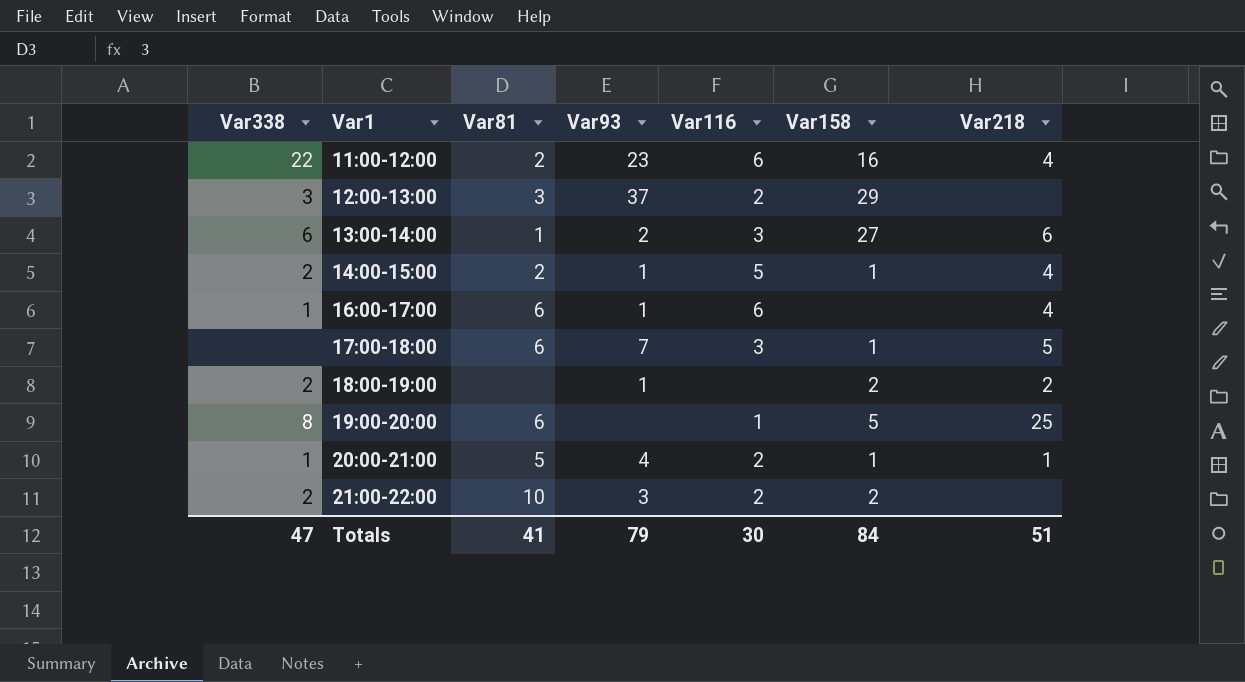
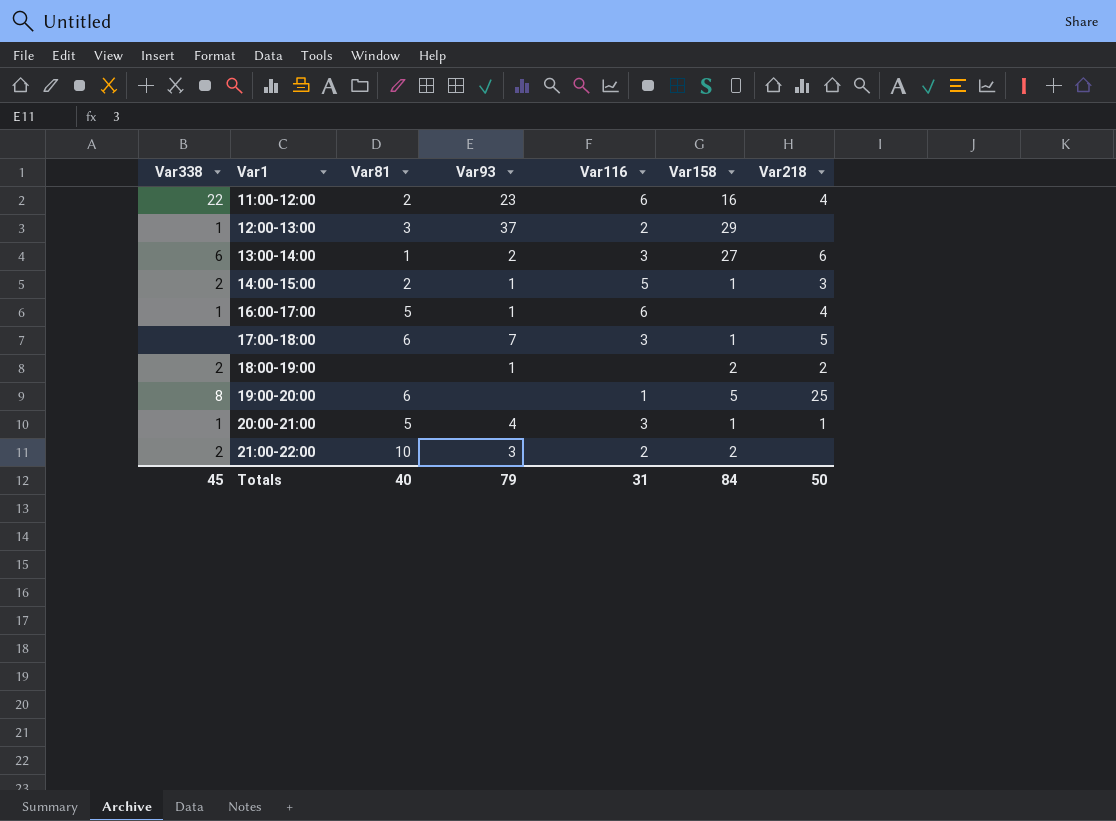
12:00-13:00 | Var338: 3 -> 1
14:00-15:00 | Var218: 4 -> 3
16:00-17:00 | Var81: 6 -> 5
20:00-21:00 | Var116: 2 -> 3
Totals | Var338: 47 -> 45
Totals | Var81: 41 -> 40
Totals | Var116: 30 -> 31
Totals | Var218: 51 -> 50

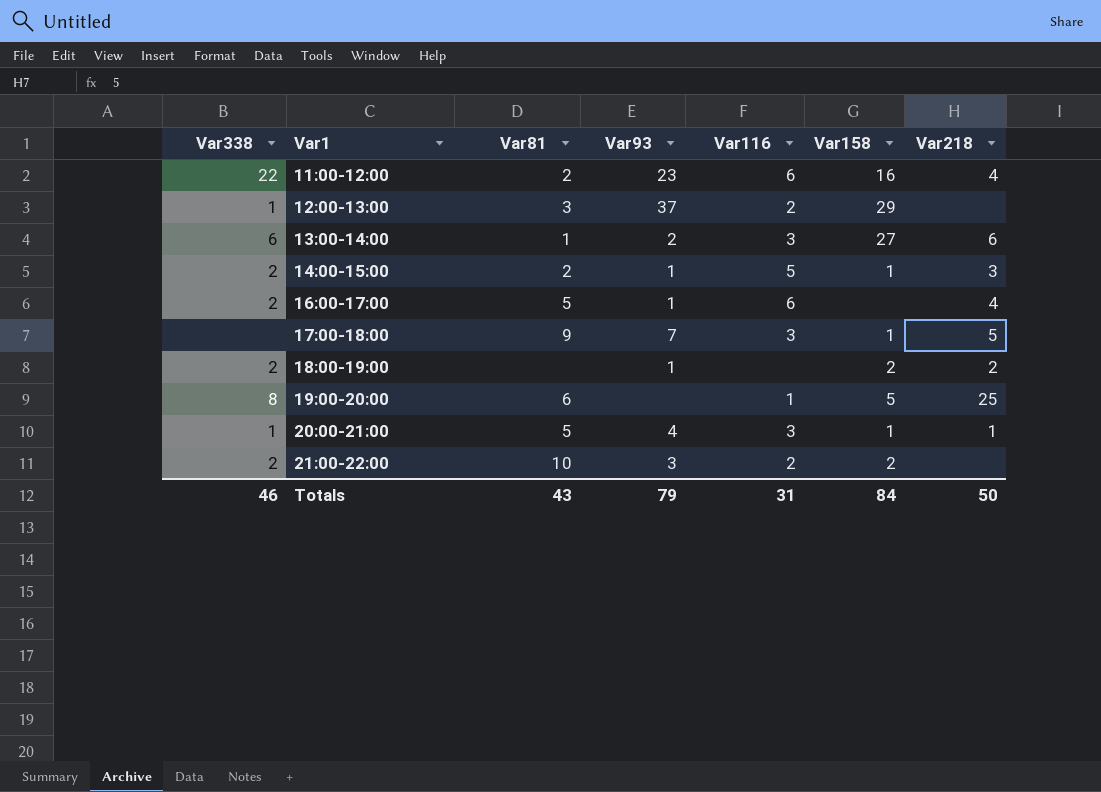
16:00-17:00 | Var338: 1 -> 2
17:00-18:00 | Var81: 6 -> 9
Totals | Var338: 45 -> 46
Totals | Var81: 40 -> 43

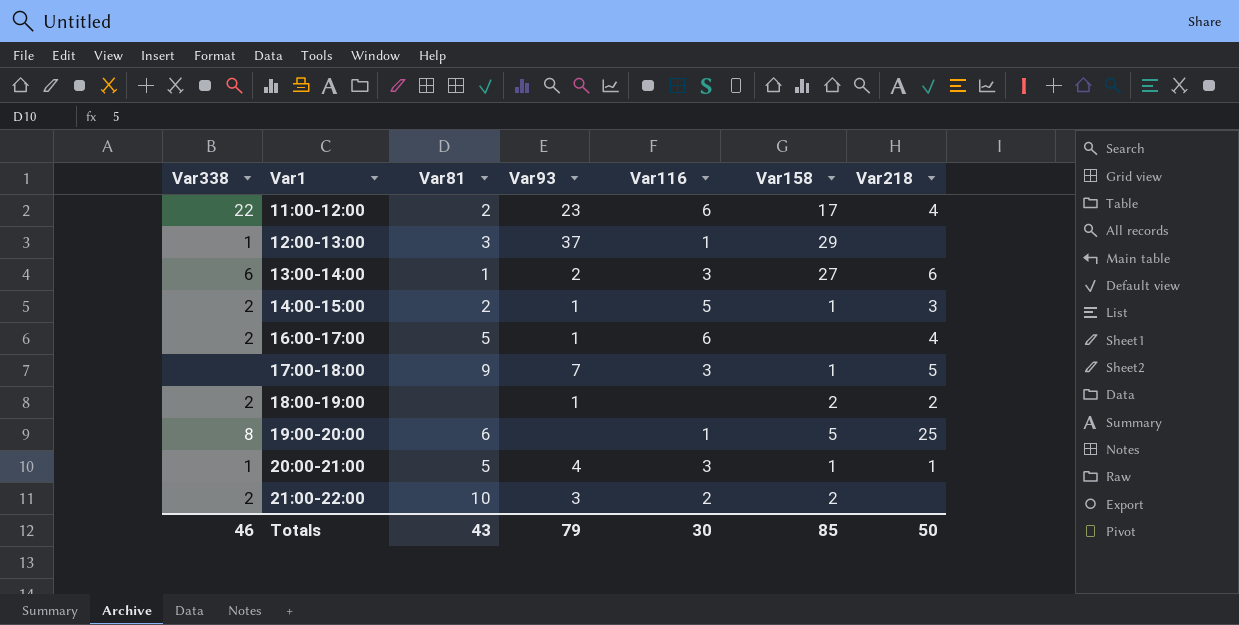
11:00-12:00 | Var158: 16 -> 17
12:00-13:00 | Var116: 2 -> 1
Totals | Var116: 31 -> 30
Totals | Var158: 84 -> 85

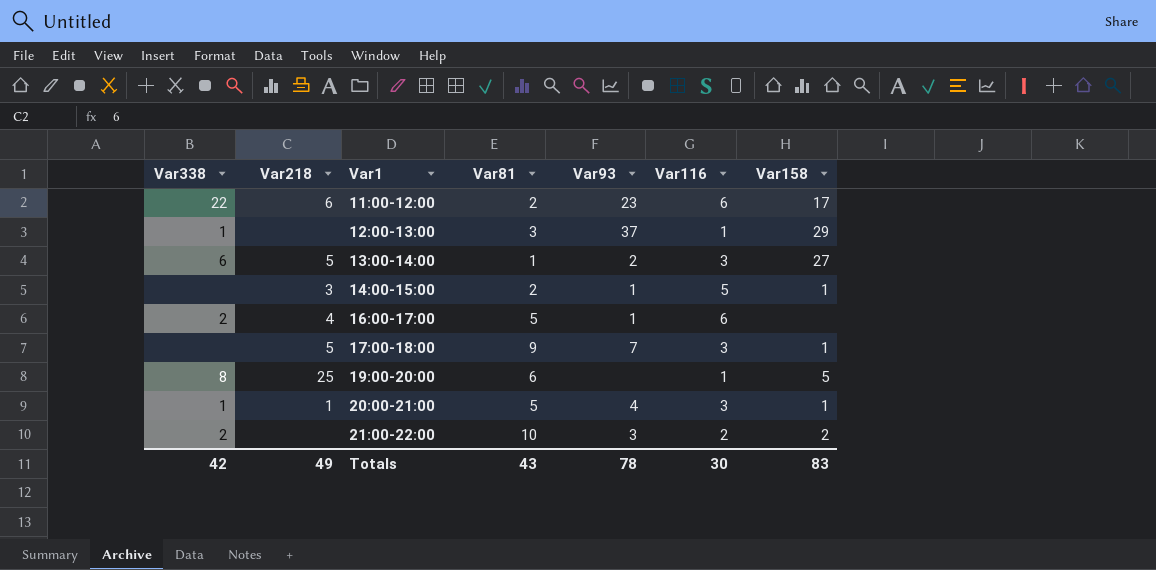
column Var218 | position: 7 -> 2
row 18:00-19:00: 2 | none | 1 | none | 2 | 2 -> none
11:00-12:00 | Var218: 4 -> 6
13:00-14:00 | Var218: 6 -> 5
14:00-15:00 | Var338: 2 -> none
Totals | Var338: 46 -> 42
Totals | Var218: 50 -> 49
Totals | Var93: 79 -> 78
Totals | Var158: 85 -> 83

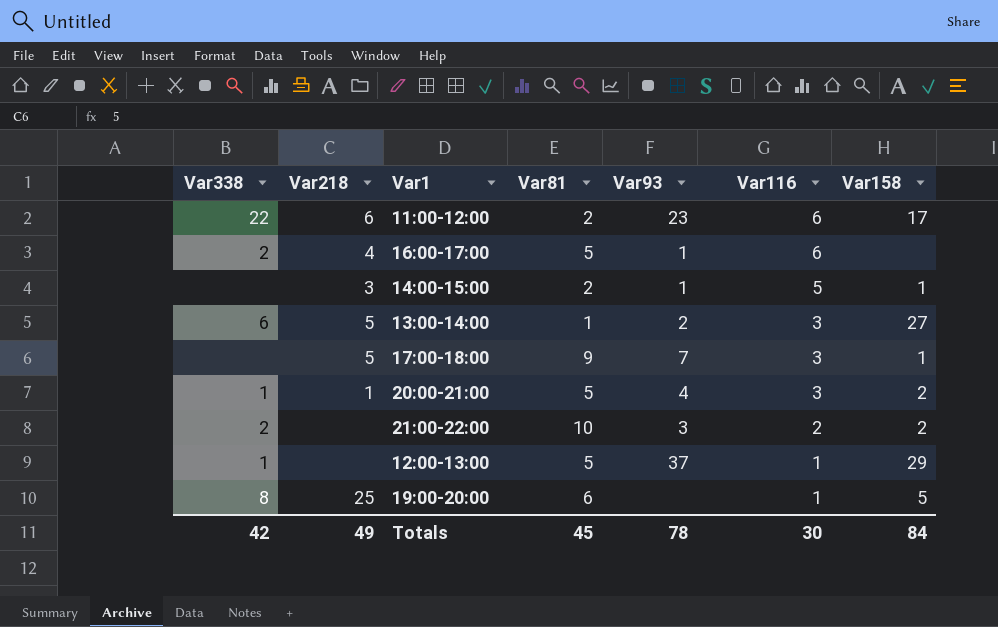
row order: Var1 ascending -> Var116 descending
20:00-21:00 | Var158: 1 -> 2
12:00-13:00 | Var81: 3 -> 5
Totals | Var81: 43 -> 45
Totals | Var158: 83 -> 84

